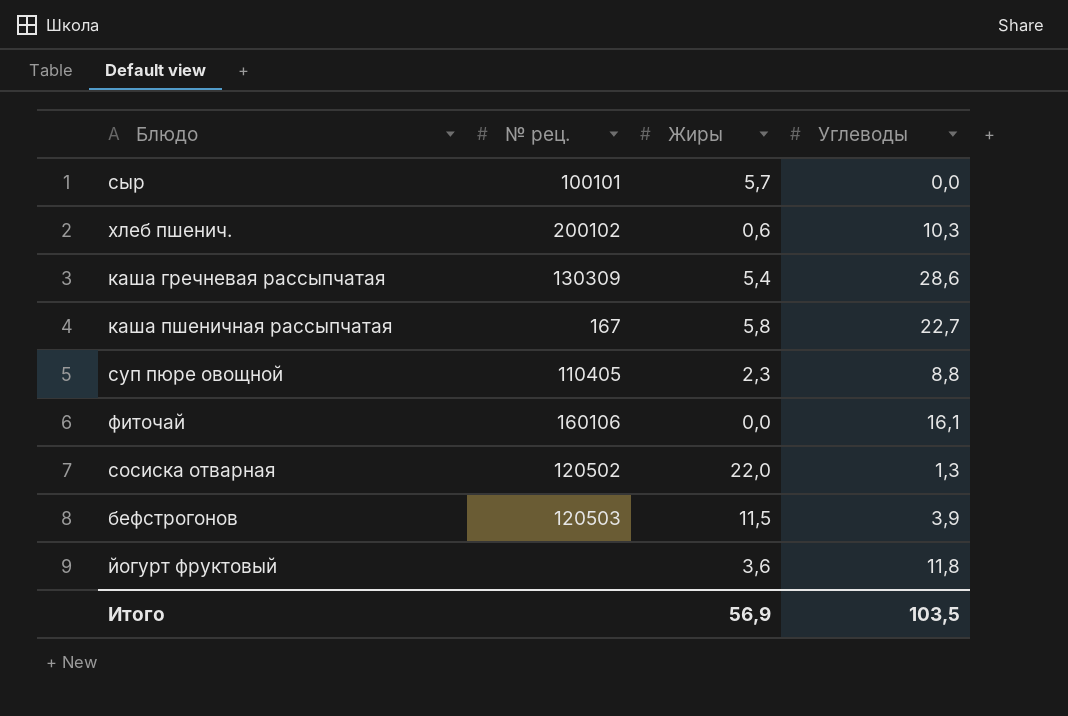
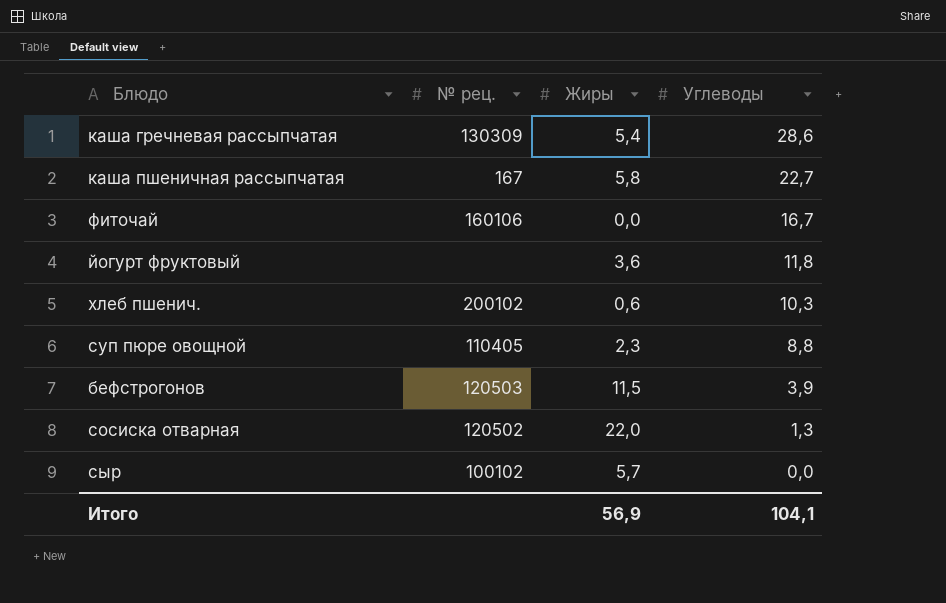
row order: none -> Углеводы descending
фиточай | Углеводы: 16,1 -> 16,7
сыр | № рец.: 100101 -> 100102
Итого | Углеводы: 103,5 -> 104,1

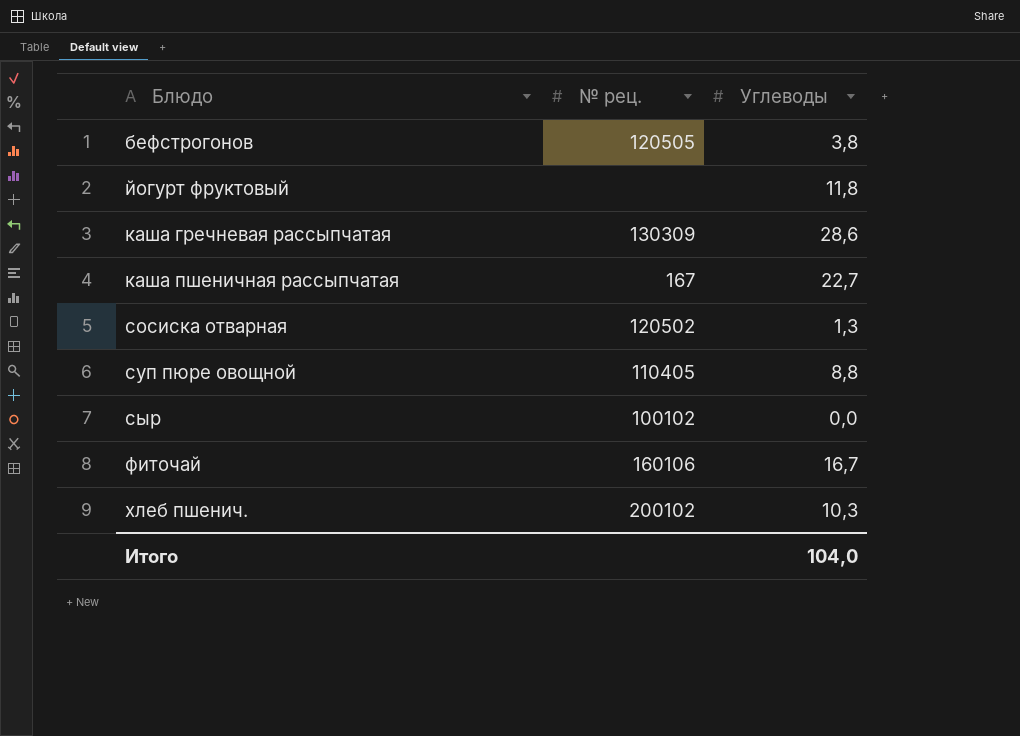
row order: Углеводы descending -> Блюдо ascending
column Жиры | position: 3 -> none
бефстрогонов | № рец.: 120503 -> 120505
бефстрогонов | Углеводы: 3,9 -> 3,8
Итого | Углеводы: 104,1 -> 104,0

